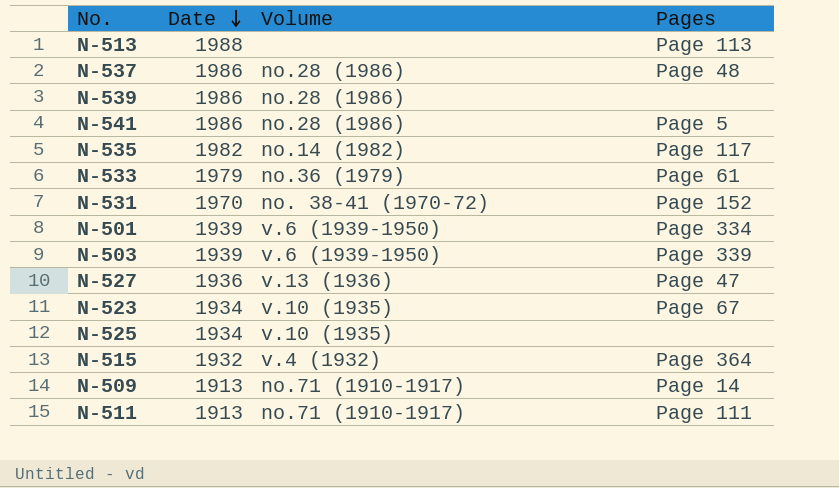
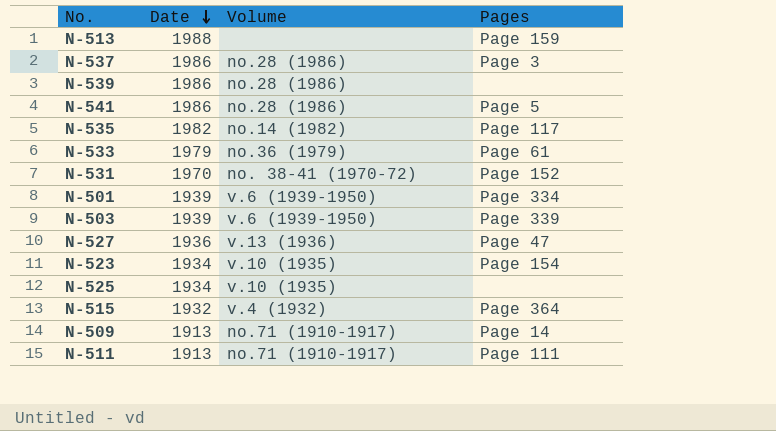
N-513 | Pages: Page 113 -> Page 159
N-537 | Pages: Page 48 -> Page 3
N-523 | Pages: Page 67 -> Page 154

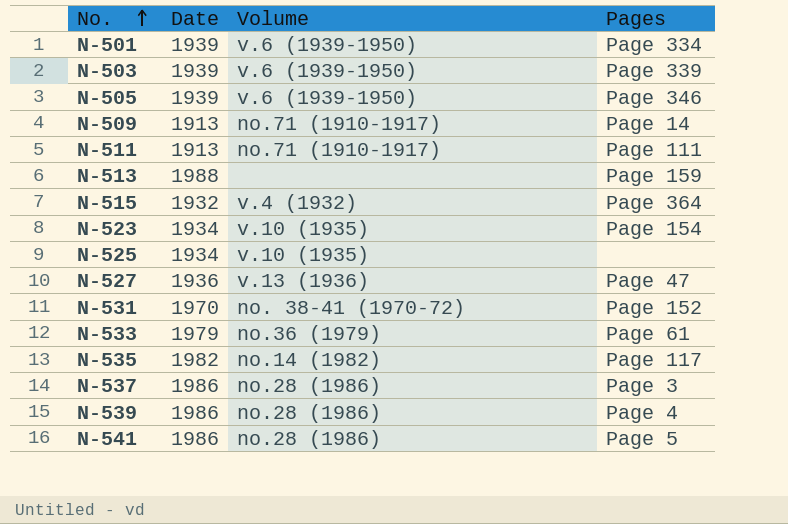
row order: Date descending -> No. ascending
row N-505: none -> 1939 | v.6 (1939-1950) | Page 346
N-539 | Pages: none -> Page 4

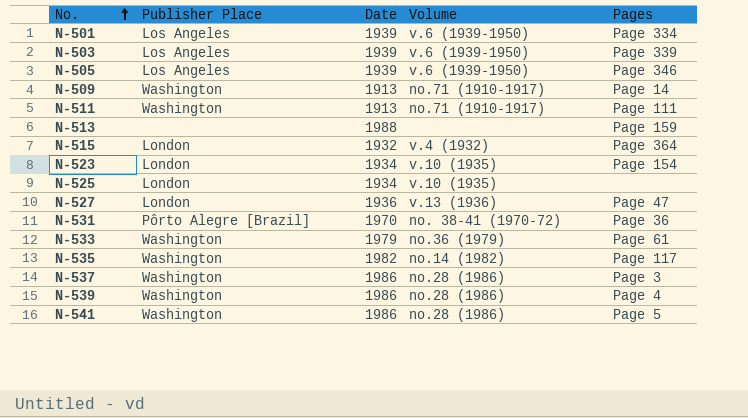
column Publisher Place | position: none -> 2
N-531 | Pages: Page 152 -> Page 36

